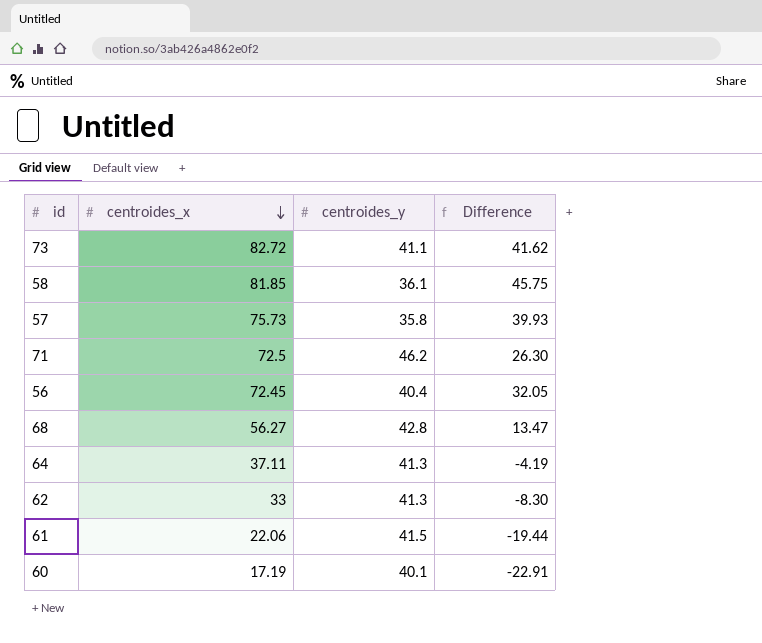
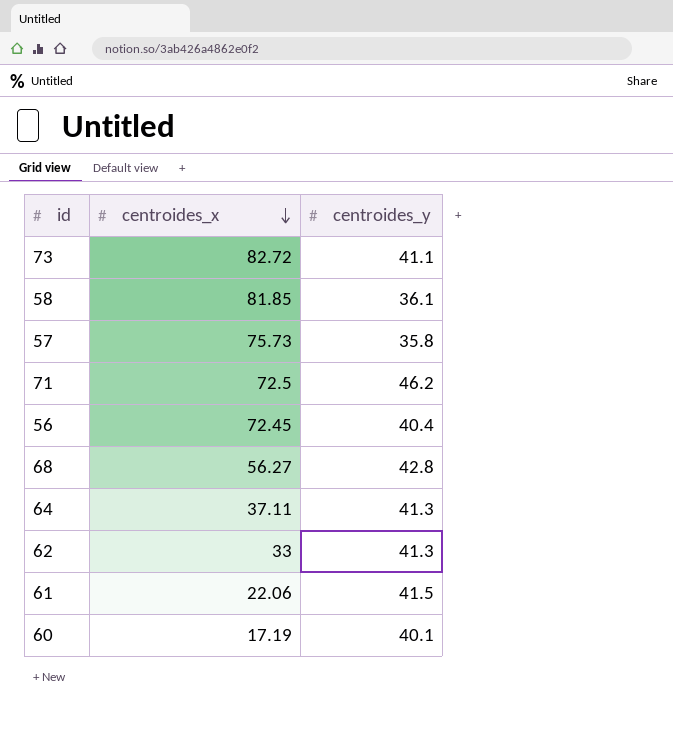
column Difference | formula: [centroides_x] - [centroides_y] -> none

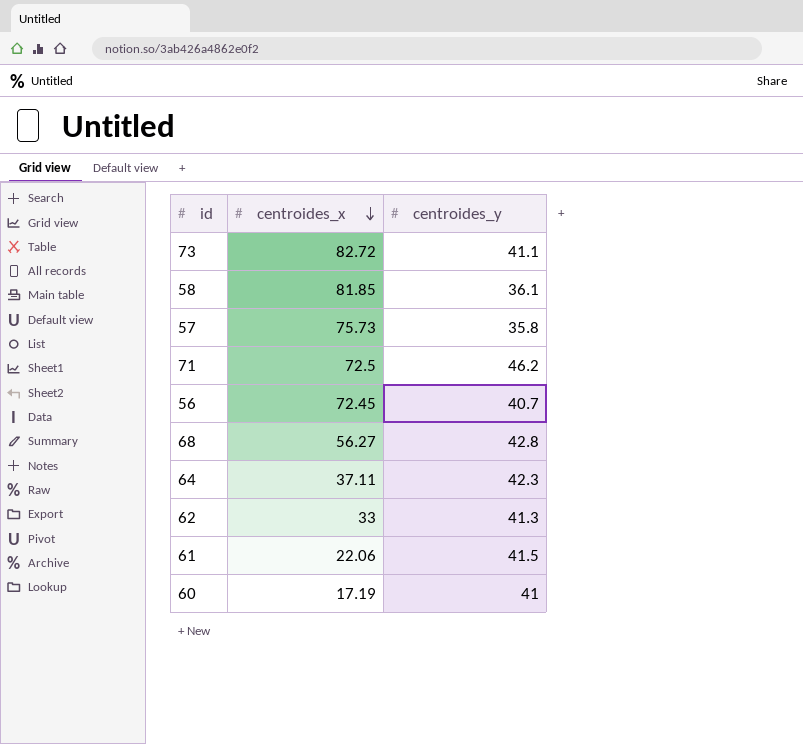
56 | centroides_y: 40.4 -> 40.7
64 | centroides_y: 41.3 -> 42.3
60 | centroides_y: 40.1 -> 41

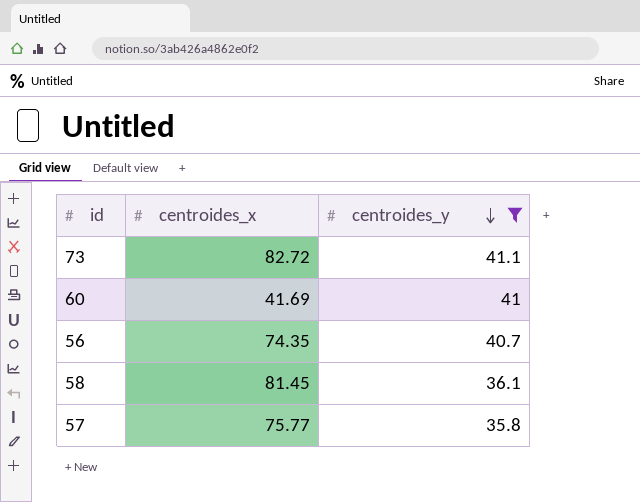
filter: none -> centroides_y <= 41.1
row order: centroides_x descending -> centroides_y descending
60 | centroides_x: 17.19 -> 41.69
56 | centroides_x: 72.45 -> 74.35
58 | centroides_x: 81.85 -> 81.45
57 | centroides_x: 75.73 -> 75.77

